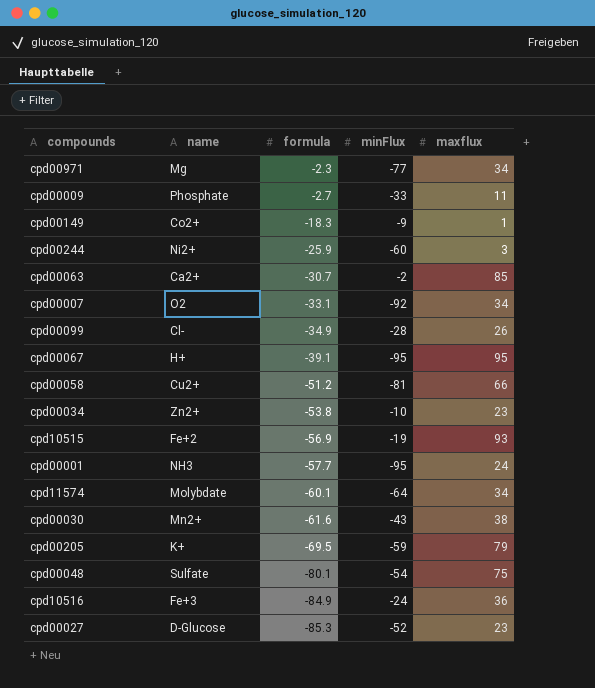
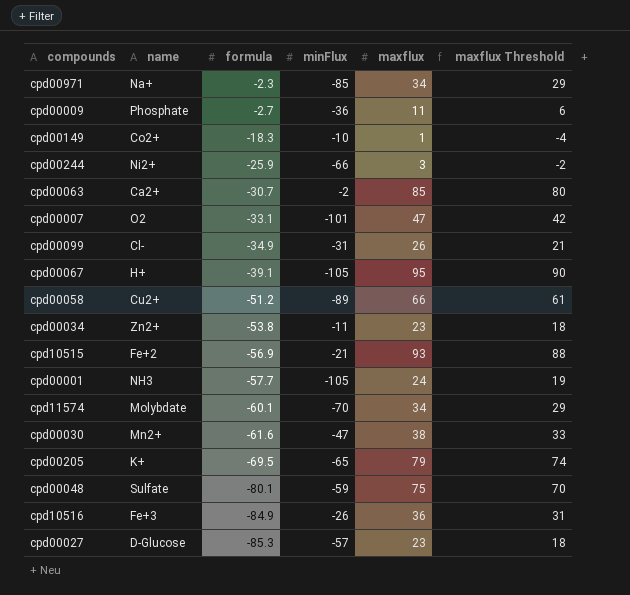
column maxflux Threshold | formula: none -> [maxflux] - 5
cpd00971 | name: Mg -> Na+
cpd00971 | minFlux: -77 -> -85
cpd00009 | minFlux: -33 -> -36
cpd00149 | minFlux: -9 -> -10
cpd00244 | minFlux: -60 -> -66
cpd00007 | minFlux: -92 -> -101
cpd00007 | maxflux: 34 -> 47
cpd00099 | minFlux: -28 -> -31
cpd00067 | minFlux: -95 -> -105
cpd00058 | minFlux: -81 -> -89
cpd00034 | minFlux: -10 -> -11
cpd10515 | minFlux: -19 -> -21
cpd00001 | minFlux: -95 -> -105
cpd11574 | minFlux: -64 -> -70
cpd00030 | minFlux: -43 -> -47
cpd00205 | minFlux: -59 -> -65
cpd00048 | minFlux: -54 -> -59
cpd10516 | minFlux: -24 -> -26
cpd00027 | minFlux: -52 -> -57

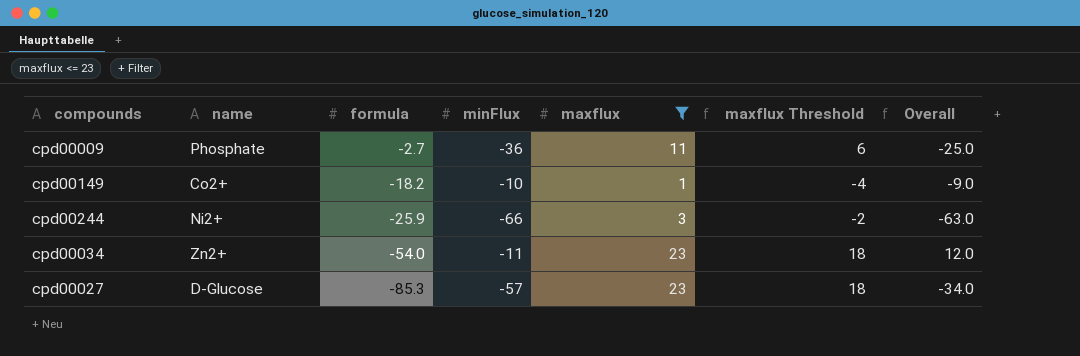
filter: none -> maxflux <= 23
column Overall | formula: none -> [minFlux] + [maxflux]
cpd00149 | formula: -18.3 -> -18.2
cpd00034 | formula: -53.8 -> -54.0

